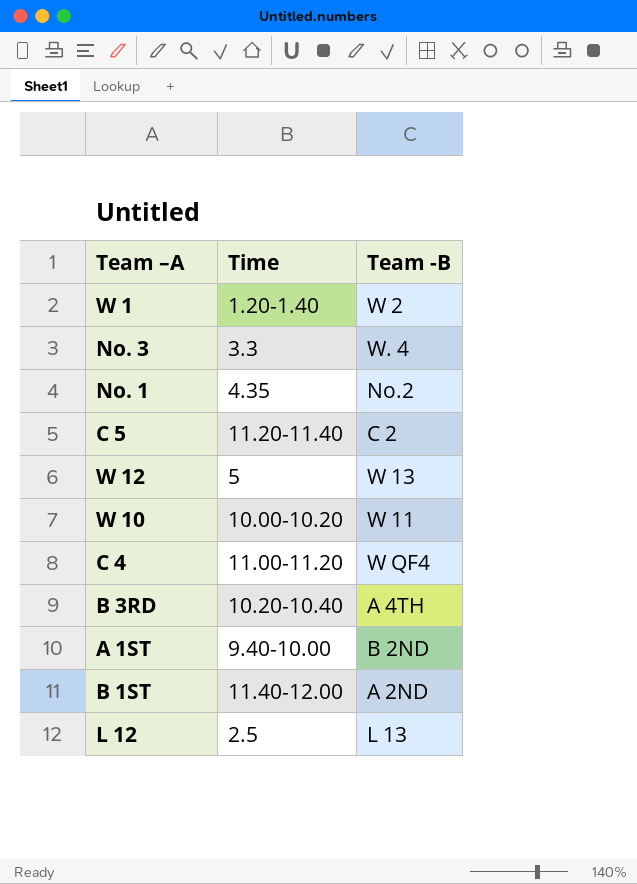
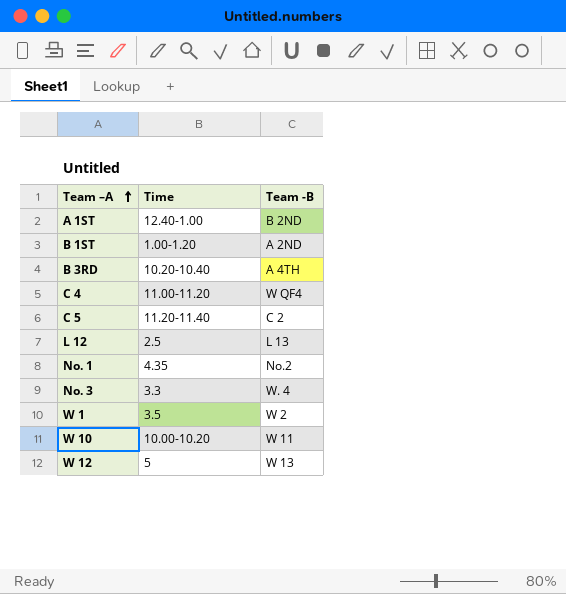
row order: none -> Team –A ascending
A 1ST | Time: 9.40-10.00 -> 12.40-1.00
B 1ST | Time: 11.40-12.00 -> 1.00-1.20
W 1 | Time: 1.20-1.40 -> 3.5

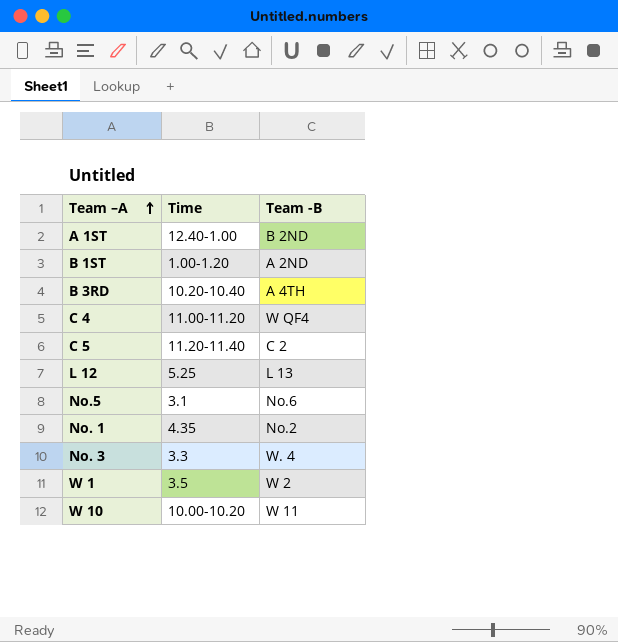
row W 12: 5 | W 13 -> none
L 12 | Time: 2.5 -> 5.25
row No.5: none -> 3.1 | No.6

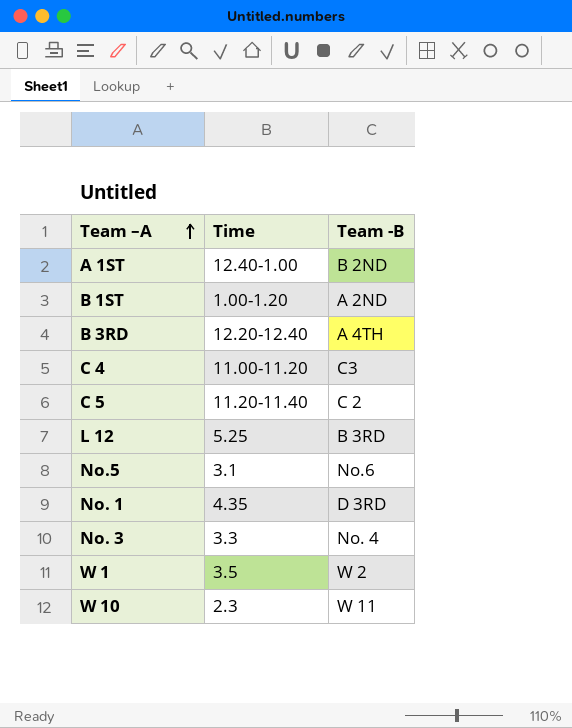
B 3RD | Time: 10.20-10.40 -> 12.20-12.40
C 4 | Team -B: W QF4 -> C3
L 12 | Team -B: L 13 -> B 3RD
No. 1 | Team -B: No.2 -> D 3RD
No. 3 | Team -B: W. 4 -> No. 4
W 10 | Time: 10.00-10.20 -> 2.3

